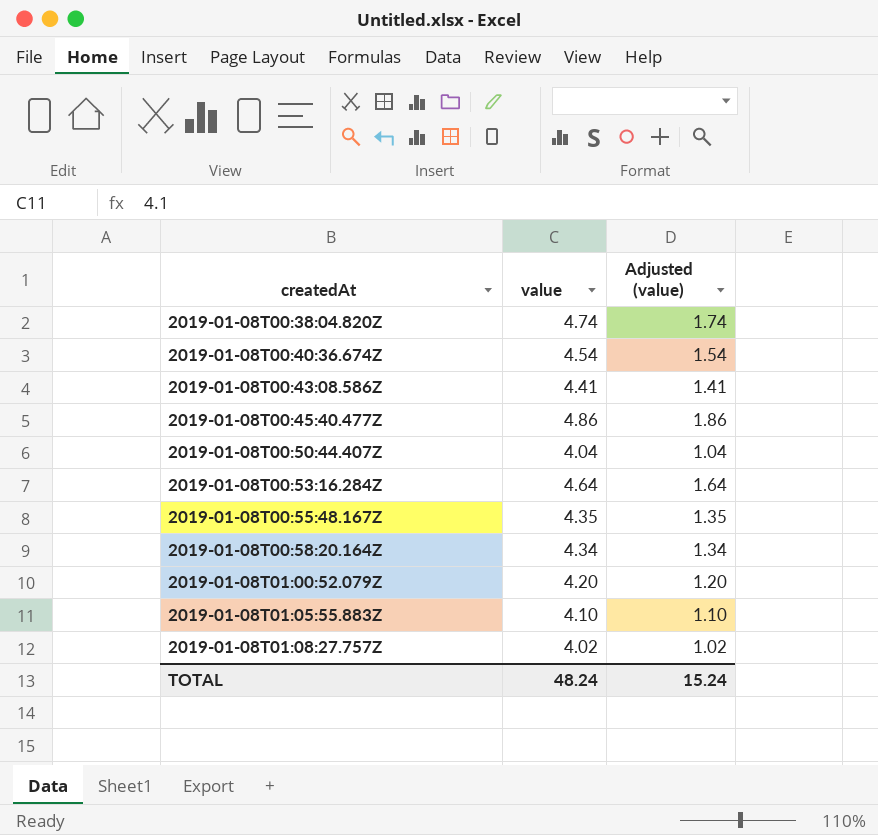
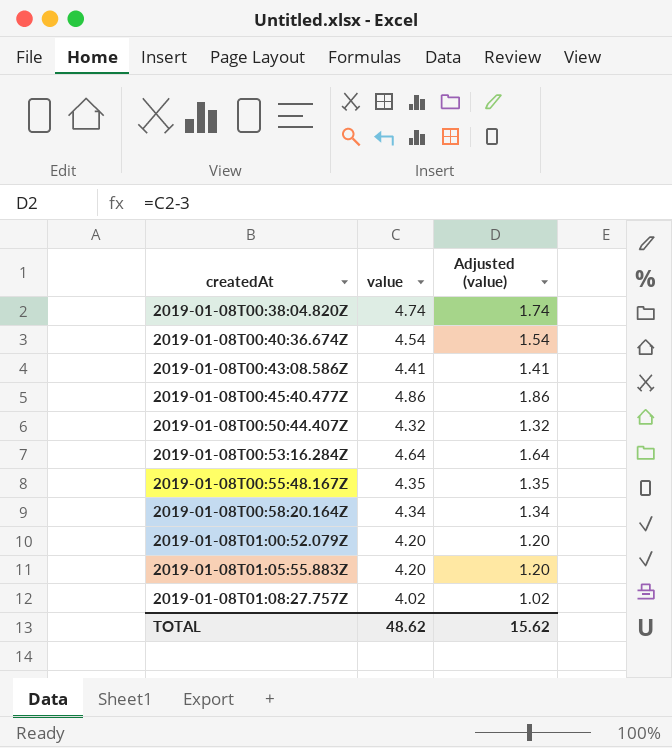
2019-01-08T00:50:44.407Z | value: 4.04 -> 4.32
2019-01-08T00:50:44.407Z | Adjusted (value): 1.04 -> 1.32
2019-01-08T01:05:55.883Z | value: 4.10 -> 4.20
2019-01-08T01:05:55.883Z | Adjusted (value): 1.10 -> 1.20
TOTAL | value: 48.24 -> 48.62
TOTAL | Adjusted (value): 15.24 -> 15.62

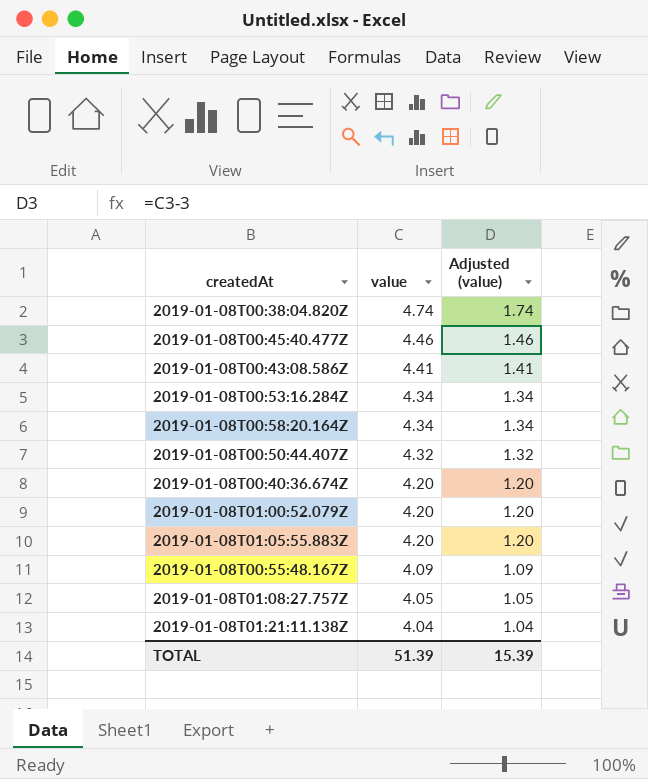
row order: createdAt ascending -> value descending
2019-01-08T00:45:40.477Z | value: 4.86 -> 4.46
2019-01-08T00:45:40.477Z | Adjusted (value): 1.86 -> 1.46
2019-01-08T00:53:16.284Z | value: 4.64 -> 4.34
2019-01-08T00:53:16.284Z | Adjusted (value): 1.64 -> 1.34
2019-01-08T00:40:36.674Z | value: 4.54 -> 4.20
2019-01-08T00:40:36.674Z | Adjusted (value): 1.54 -> 1.20
2019-01-08T00:55:48.167Z | value: 4.35 -> 4.09
2019-01-08T00:55:48.167Z | Adjusted (value): 1.35 -> 1.09
2019-01-08T01:08:27.757Z | value: 4.02 -> 4.05
2019-01-08T01:08:27.757Z | Adjusted (value): 1.02 -> 1.05
row 2019-01-08T01:21:11.138Z: none -> 4.04 | 1.04
TOTAL | value: 48.62 -> 51.39
TOTAL | Adjusted (value): 15.62 -> 15.39

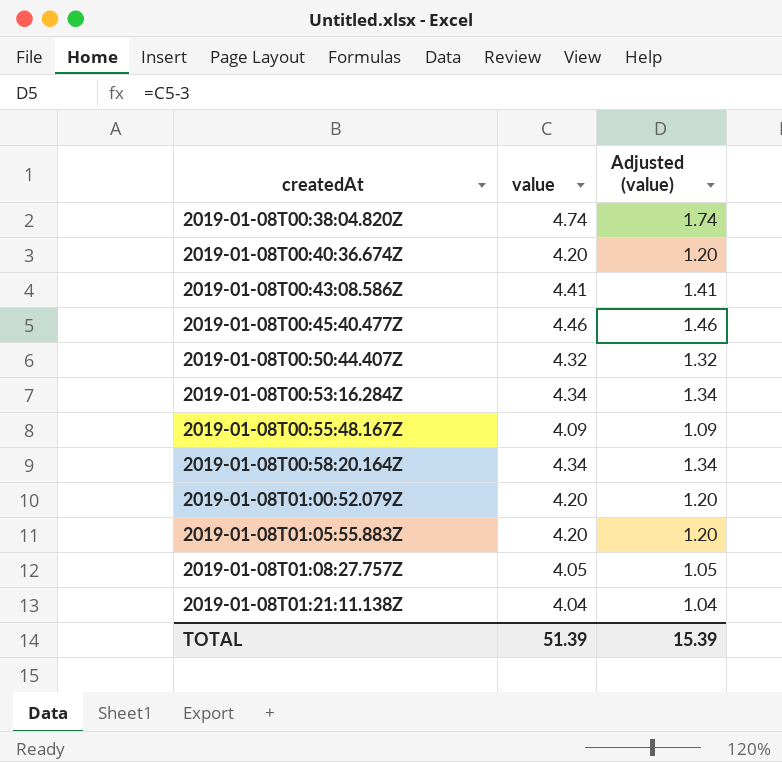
row order: value descending -> createdAt ascending

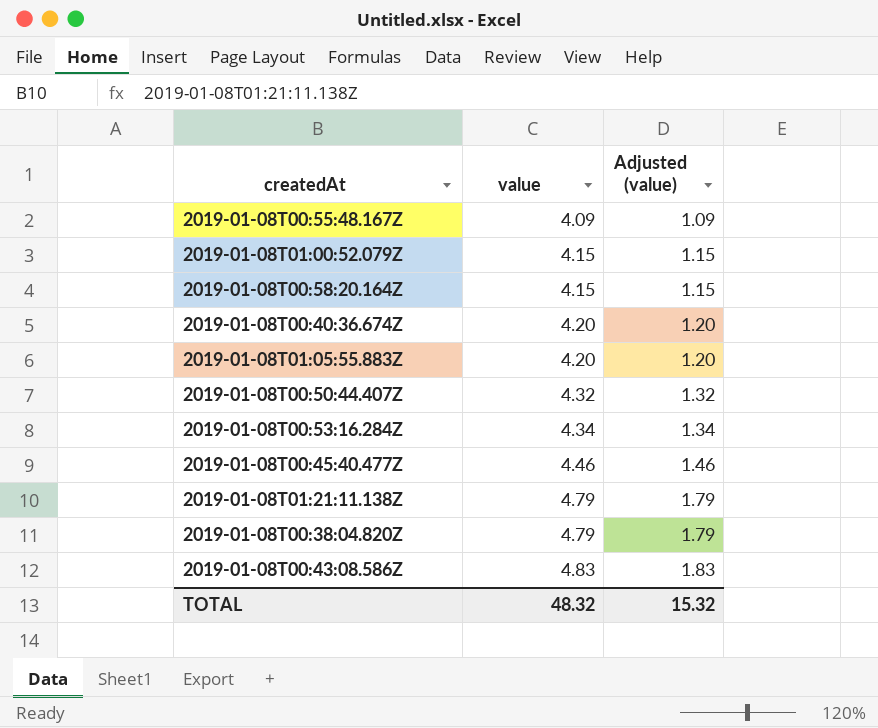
row order: createdAt ascending -> value ascending
row 2019-01-08T01:08:27.757Z: 4.05 | 1.05 -> none
2019-01-08T01:00:52.079Z | value: 4.20 -> 4.15
2019-01-08T01:00:52.079Z | Adjusted (value): 1.20 -> 1.15
2019-01-08T00:58:20.164Z | value: 4.34 -> 4.15
2019-01-08T00:58:20.164Z | Adjusted (value): 1.34 -> 1.15
2019-01-08T01:21:11.138Z | value: 4.04 -> 4.79
2019-01-08T01:21:11.138Z | Adjusted (value): 1.04 -> 1.79
2019-01-08T00:38:04.820Z | value: 4.74 -> 4.79
2019-01-08T00:38:04.820Z | Adjusted (value): 1.74 -> 1.79
2019-01-08T00:43:08.586Z | value: 4.41 -> 4.83
2019-01-08T00:43:08.586Z | Adjusted (value): 1.41 -> 1.83
TOTAL | value: 51.39 -> 48.32
TOTAL | Adjusted (value): 15.39 -> 15.32

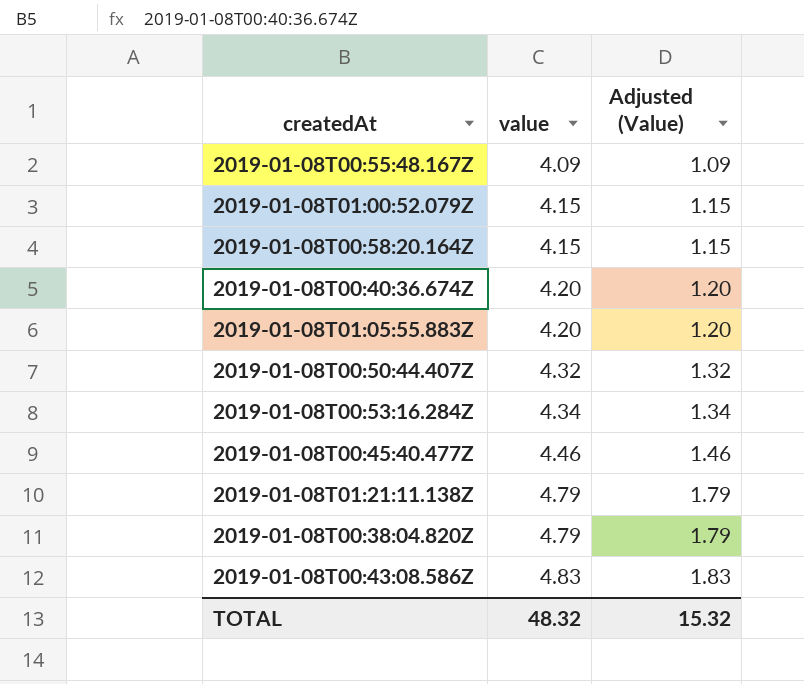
column name: Adjusted (value) -> Adjusted (Value)

